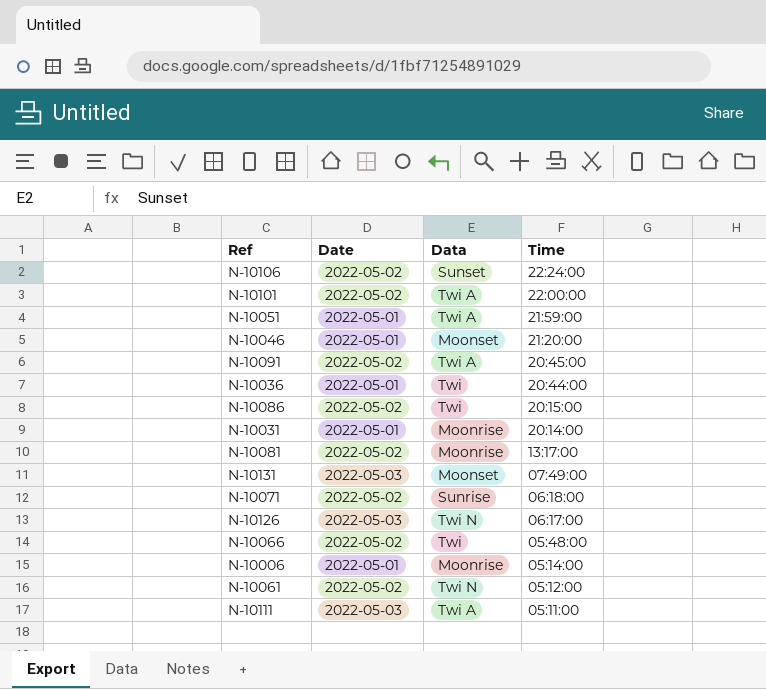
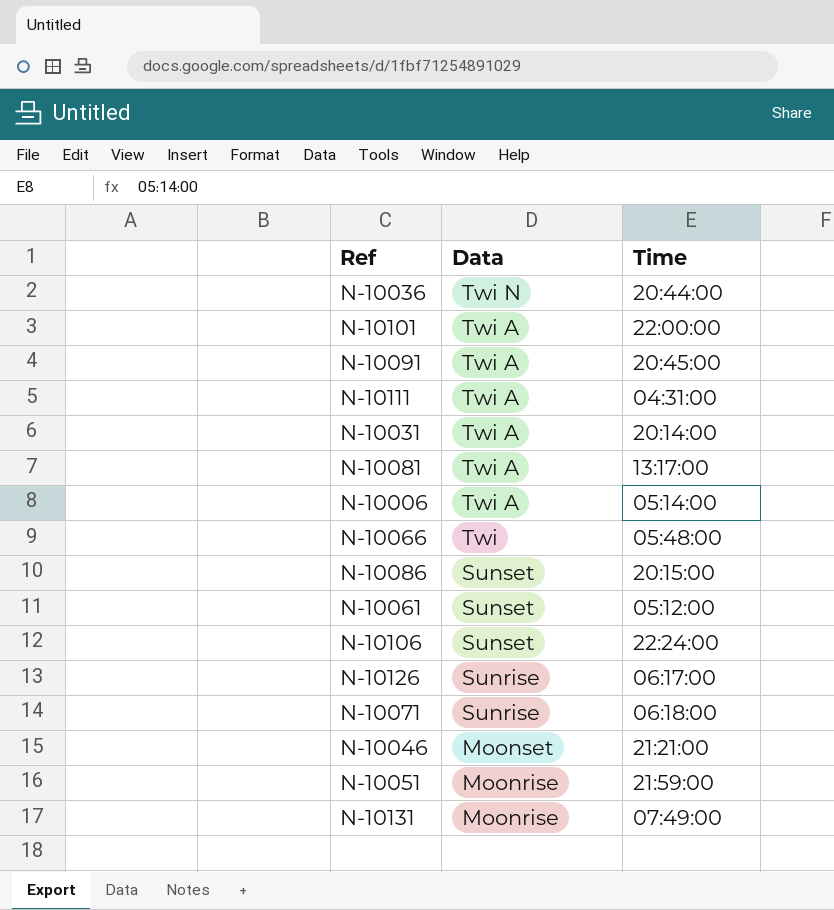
row order: Time descending -> Data descending
column Date | position: 2 -> none
N-10036 | Data: Twi -> Twi N
N-10111 | Time: 05:11:00 -> 04:31:00
N-10031 | Data: Moonrise -> Twi A
N-10081 | Data: Moonrise -> Twi A
N-10006 | Data: Moonrise -> Twi A
N-10086 | Data: Twi -> Sunset
N-10061 | Data: Twi N -> Sunset
N-10126 | Data: Twi N -> Sunrise
N-10046 | Time: 21:20:00 -> 21:21:00
N-10051 | Data: Twi A -> Moonrise
N-10131 | Data: Moonset -> Moonrise

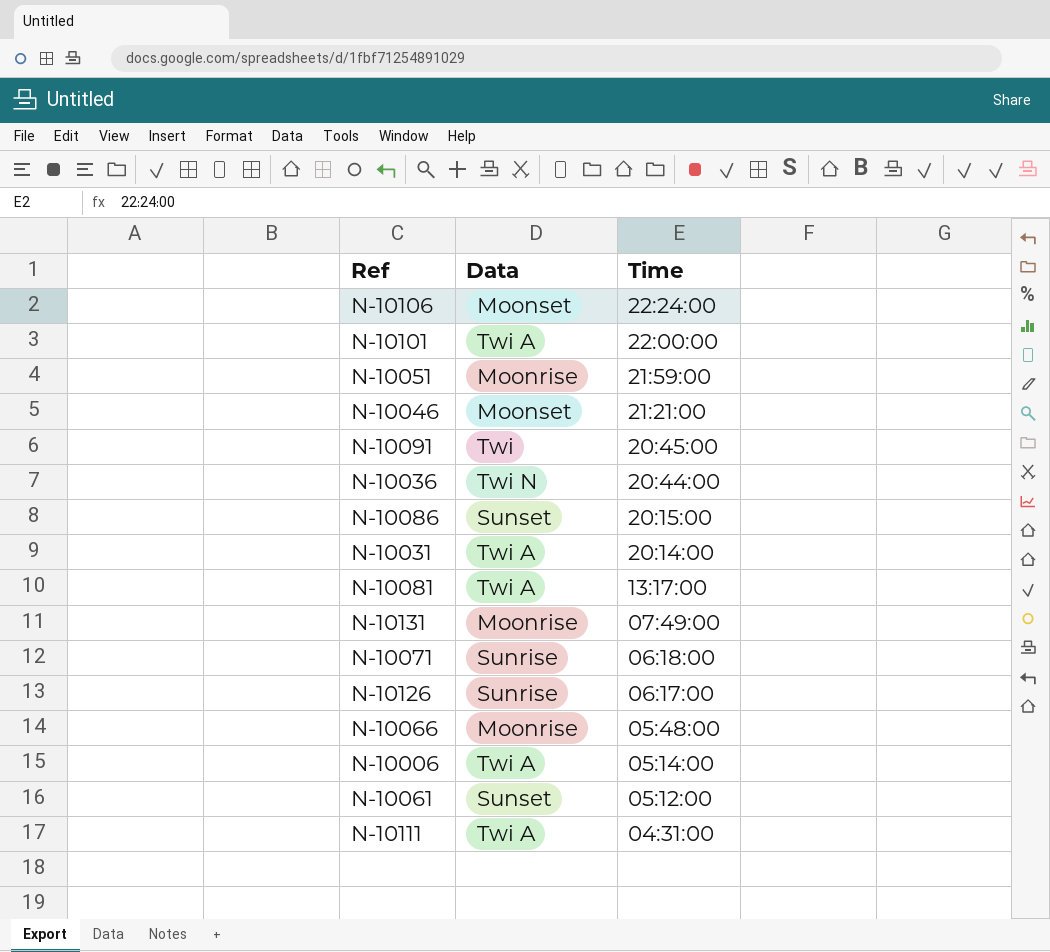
row order: Data descending -> Time descending
N-10106 | Data: Sunset -> Moonset
N-10091 | Data: Twi A -> Twi
N-10066 | Data: Twi -> Moonrise

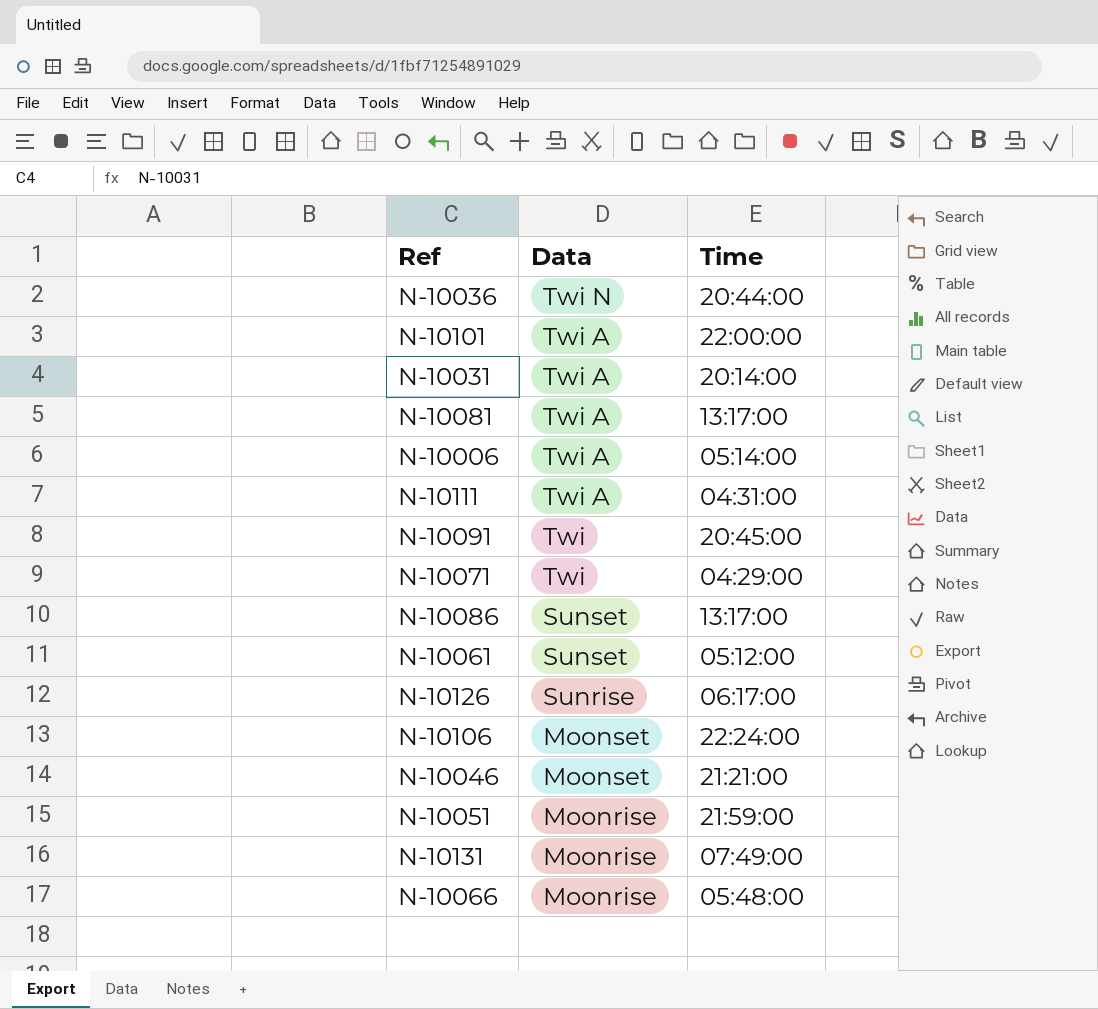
row order: Time descending -> Data descending
N-10071 | Data: Sunrise -> Twi
N-10071 | Time: 06:18:00 -> 04:29:00
N-10086 | Time: 20:15:00 -> 13:17:00

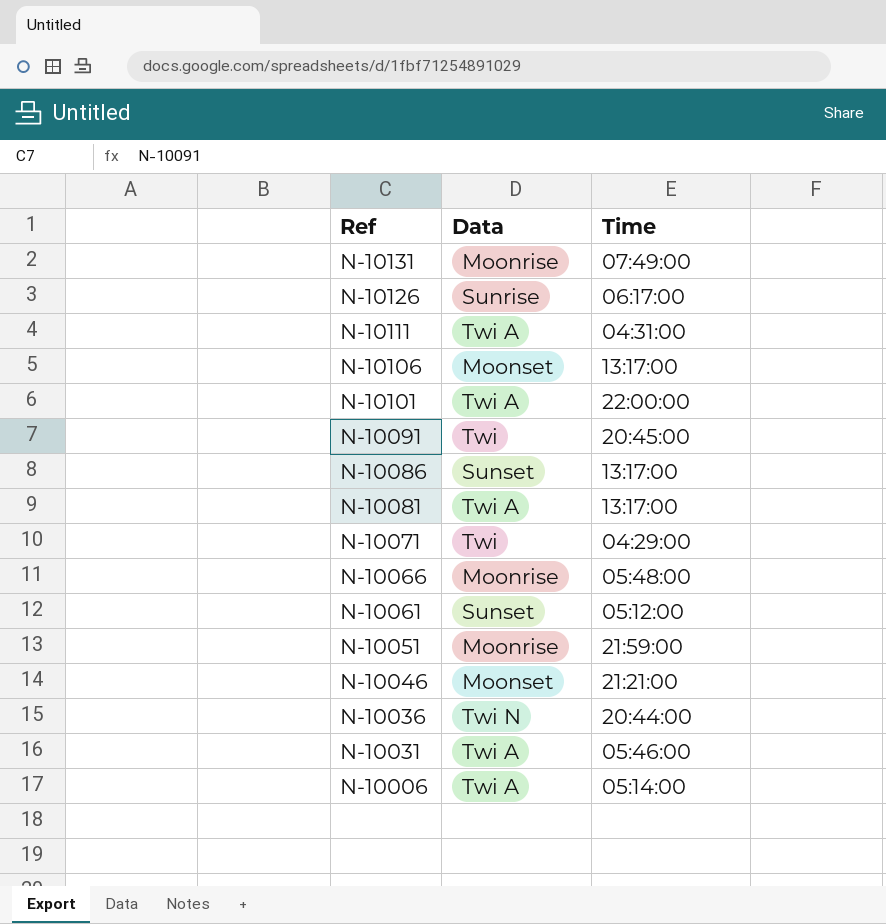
row order: Data descending -> Ref descending
N-10106 | Time: 22:24:00 -> 13:17:00
N-10031 | Time: 20:14:00 -> 05:46:00

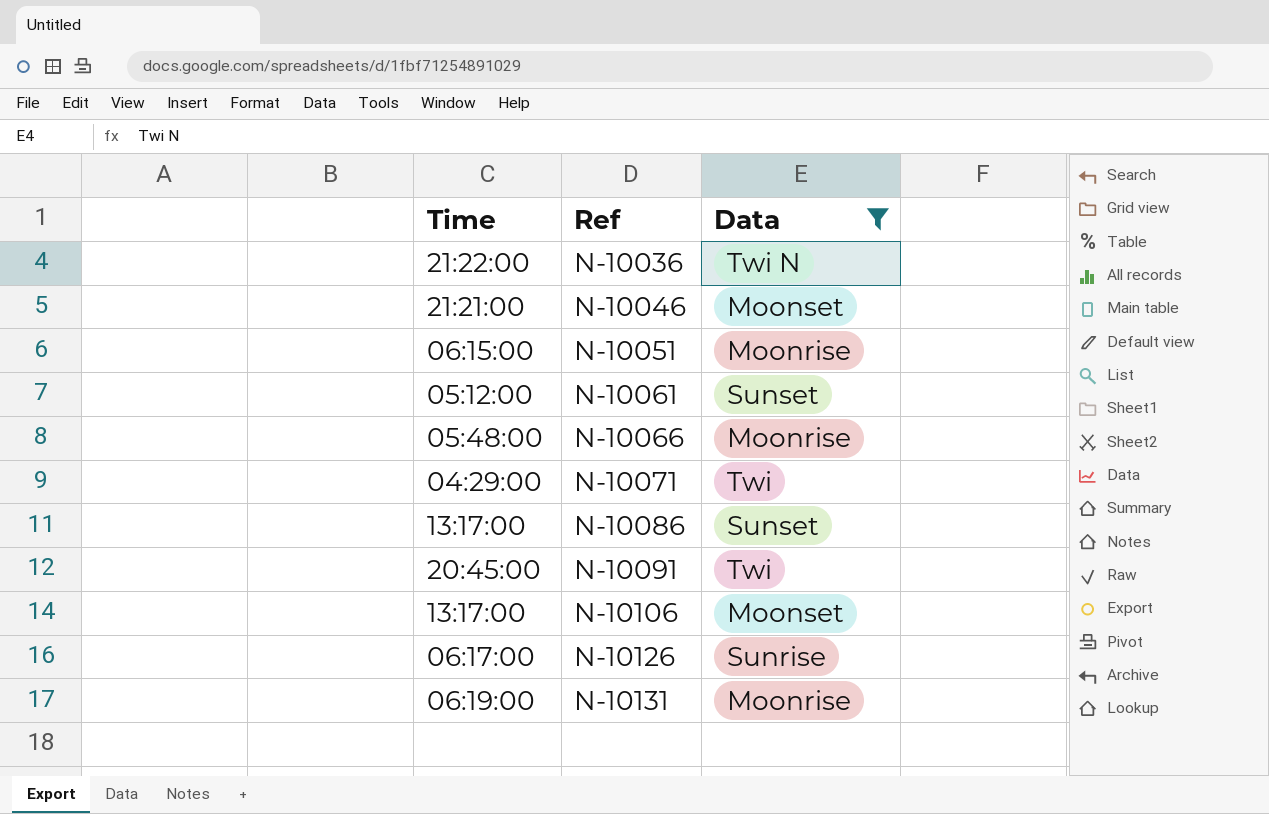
filter: none -> Data != Twi A
row order: Ref descending -> Ref ascending
column Time | position: 3 -> 1
N-10036 | Time: 20:44:00 -> 21:22:00
N-10051 | Time: 21:59:00 -> 06:15:00
N-10131 | Time: 07:49:00 -> 06:19:00

